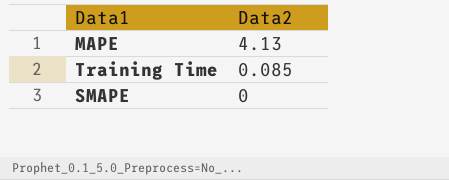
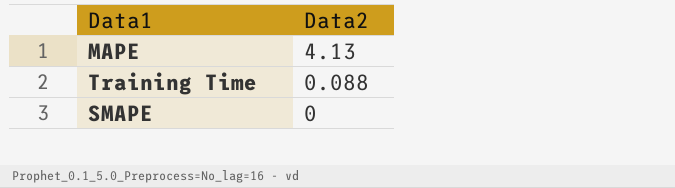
Training Time | Data2: 0.085 -> 0.088

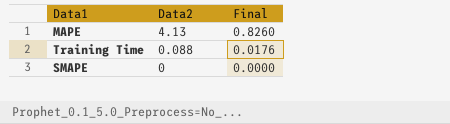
column Final | formula: none -> [Data2] * 0.2

